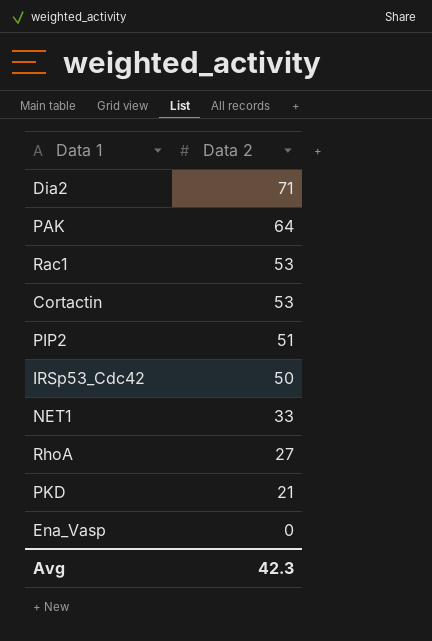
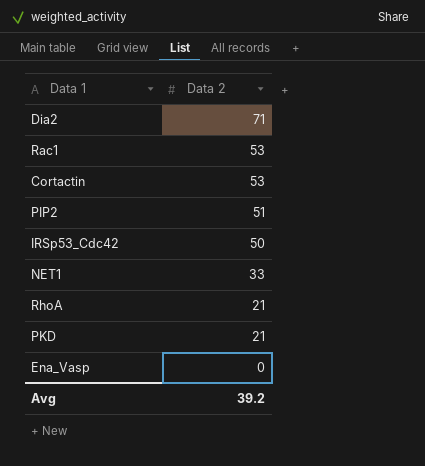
row PAK: 64 -> none
RhoA | Data 2: 27 -> 21
Avg | Data 2: 42.3 -> 39.2

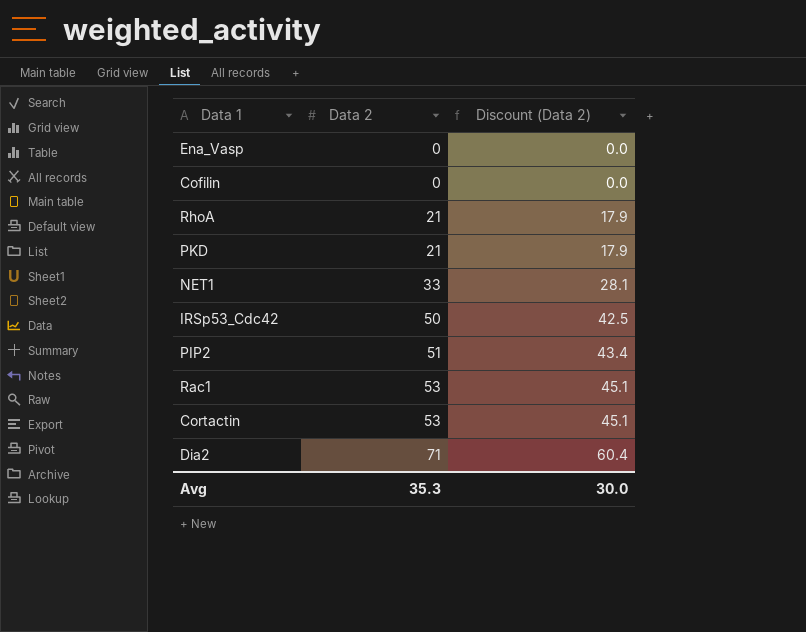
row order: Data 2 descending -> Data 2 ascending
column Discount (Data 2) | formula: none -> [Data 2] * 0.85
row Cofilin: none -> 0 | 0.0
Avg | Data 2: 39.2 -> 35.3

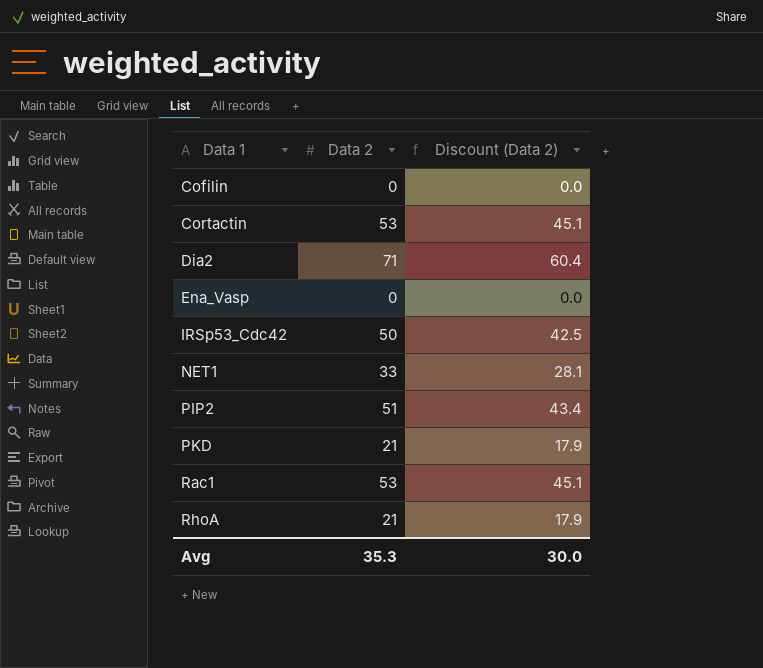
row order: Data 2 ascending -> Data 1 ascending

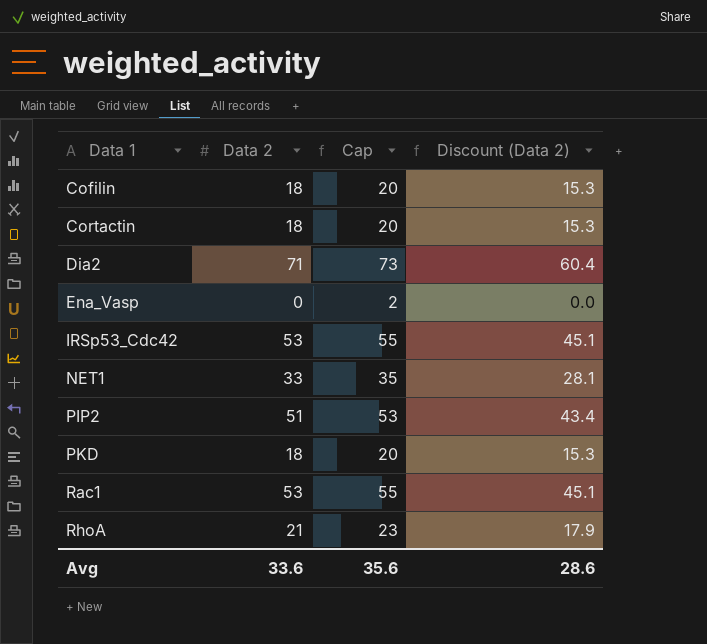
column Cap | formula: none -> [Data 2] + 2
Cofilin | Data 2: 0 -> 18
Cofilin | Discount (Data 2): 0.0 -> 15.3
Cortactin | Data 2: 53 -> 18
Cortactin | Discount (Data 2): 45.1 -> 15.3
IRSp53_Cdc42 | Data 2: 50 -> 53
IRSp53_Cdc42 | Discount (Data 2): 42.5 -> 45.1
PKD | Data 2: 21 -> 18
PKD | Discount (Data 2): 17.9 -> 15.3
Avg | Data 2: 35.3 -> 33.6
Avg | Discount (Data 2): 30.0 -> 28.6

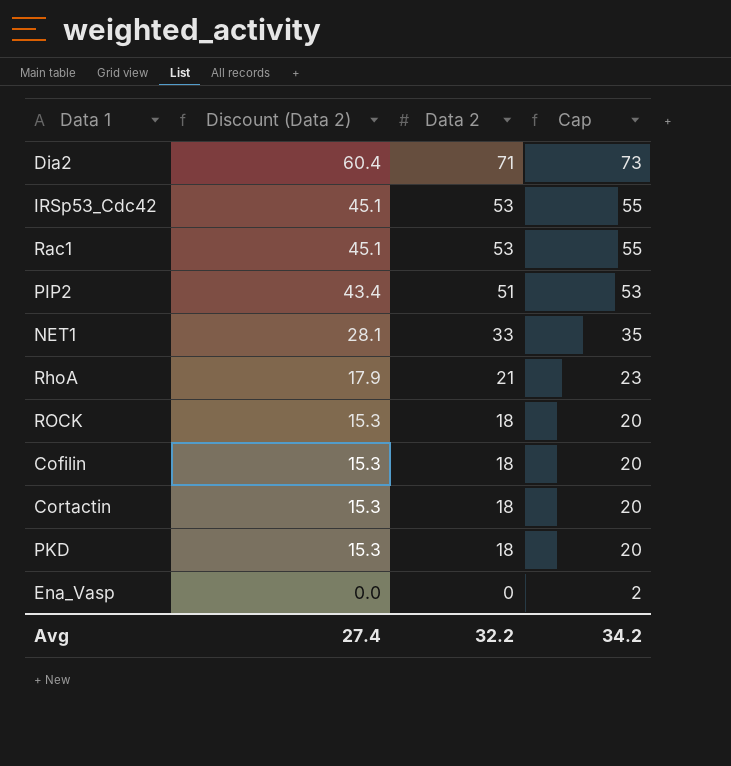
row order: Data 1 ascending -> Discount (Data 2) descending
column Discount (Data 2) | position: 4 -> 2
row ROCK: none -> 15.3 | 18 | 20
Avg | Discount (Data 2): 28.6 -> 27.4
Avg | Data 2: 33.6 -> 32.2
Avg | Cap: 35.6 -> 34.2

